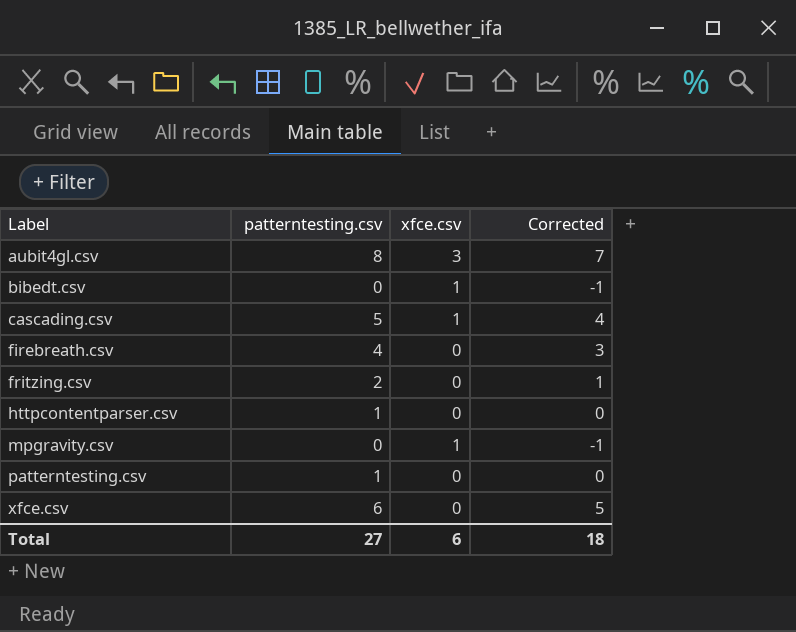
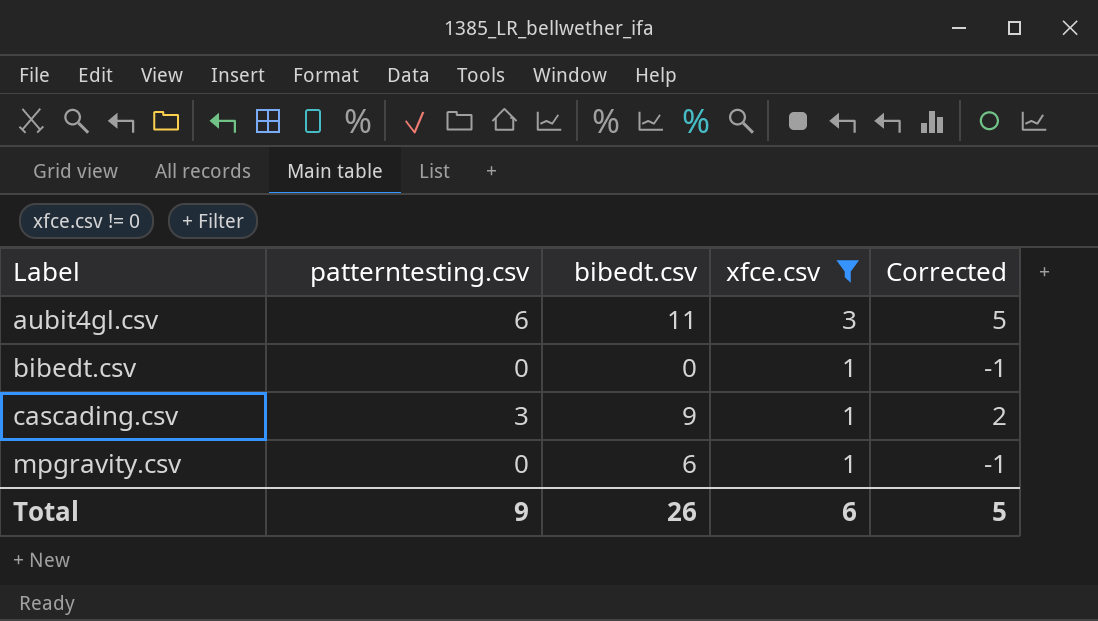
filter: none -> xfce.csv != 0
column bibedt.csv | position: none -> 3
aubit4gl.csv | patterntesting.csv: 8 -> 6
aubit4gl.csv | Corrected: 7 -> 5
cascading.csv | patterntesting.csv: 5 -> 3
cascading.csv | Corrected: 4 -> 2
Total | patterntesting.csv: 27 -> 9
Total | Corrected: 18 -> 5

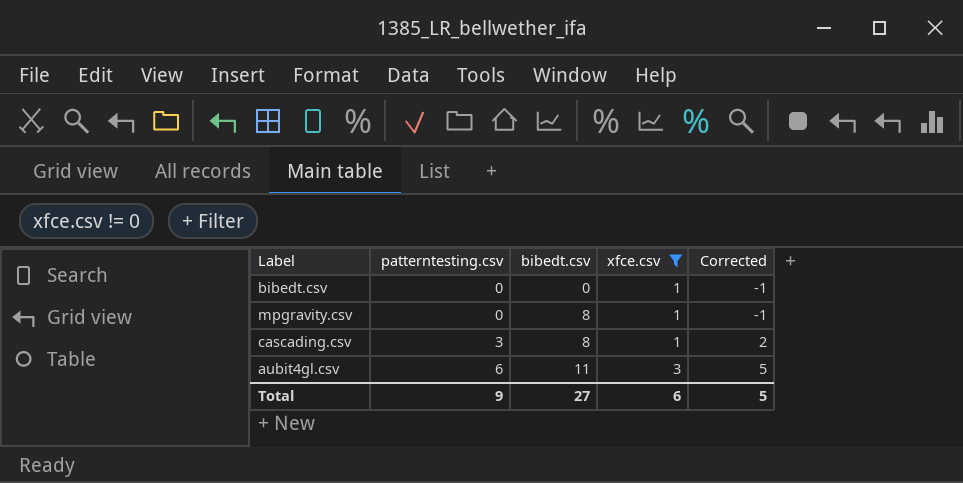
row order: Label ascending -> patterntesting.csv ascending
mpgravity.csv | bibedt.csv: 6 -> 8
cascading.csv | bibedt.csv: 9 -> 8
Total | bibedt.csv: 26 -> 27

